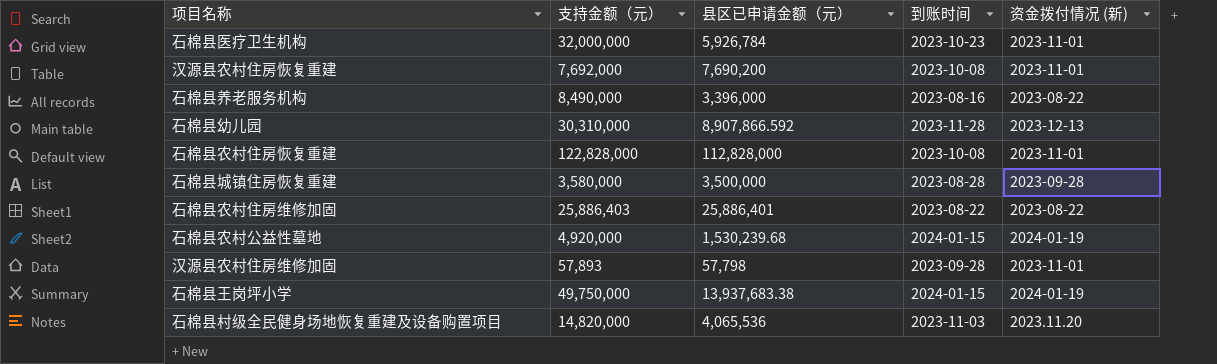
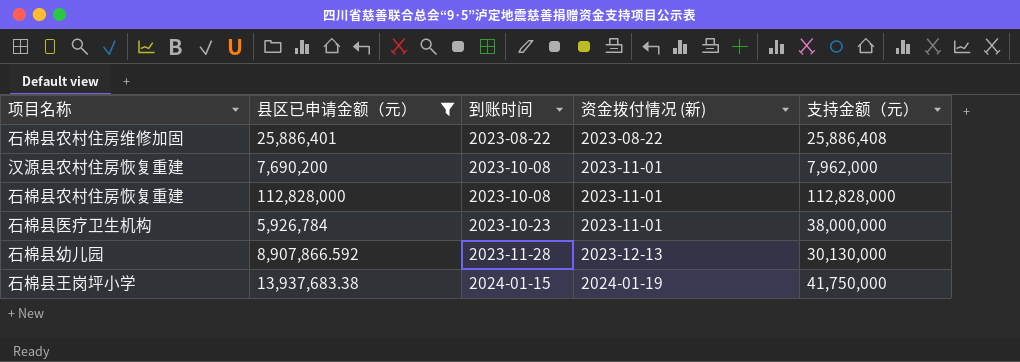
filter: none -> 县区已申请金额（元） >= 5,926,784
row order: none -> 到账时间 ascending
column 支持金额（元） | position: 2 -> 5
石棉县农村住房维修加固 | 支持金额（元）: 25,886,403 -> 25,886,408
汉源县农村住房恢复重建 | 支持金额（元）: 7,692,000 -> 7,962,000
石棉县农村住房恢复重建 | 支持金额（元）: 122,828,000 -> 112,828,000
石棉县医疗卫生机构 | 支持金额（元）: 32,000,000 -> 38,000,000
石棉县幼儿园 | 支持金额（元）: 30,310,000 -> 30,130,000
石棉县王岗坪小学 | 支持金额（元）: 49,750,000 -> 41,750,000

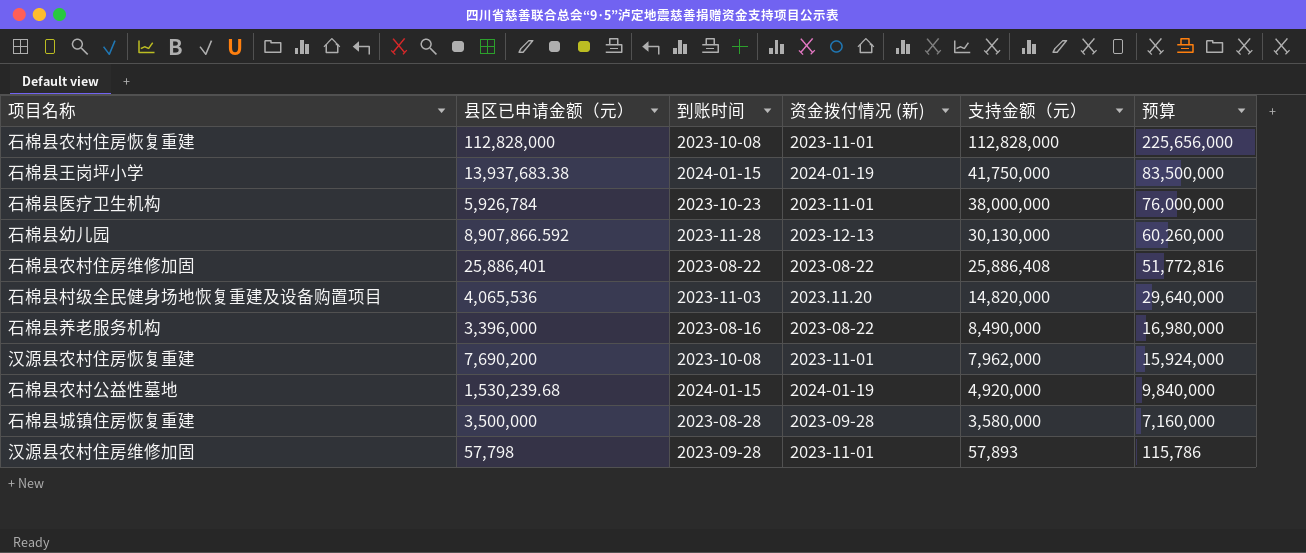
filter: 县区已申请金额（元） >= 5,926,784 -> none
row order: 到账时间 ascending -> 支持金额（元） descending
column 预算 | formula: none -> [支持金额（元）] * 2

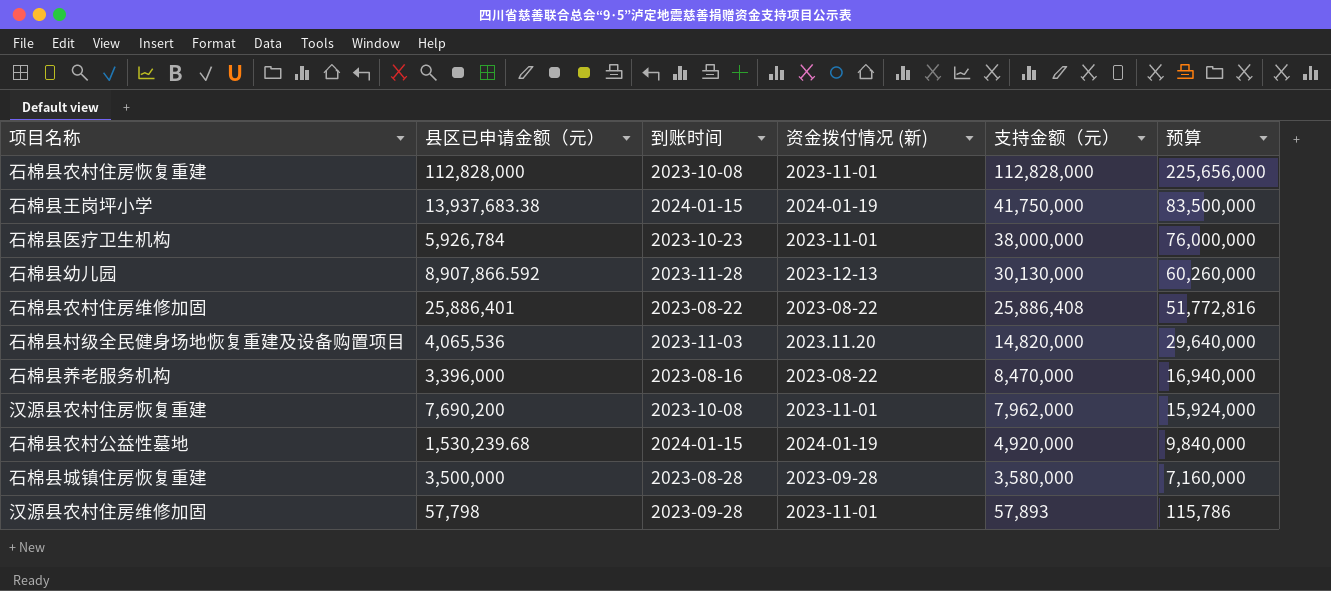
石棉县养老服务机构 | 支持金额（元）: 8,490,000 -> 8,470,000
石棉县养老服务机构 | 预算: 16,980,000 -> 16,940,000

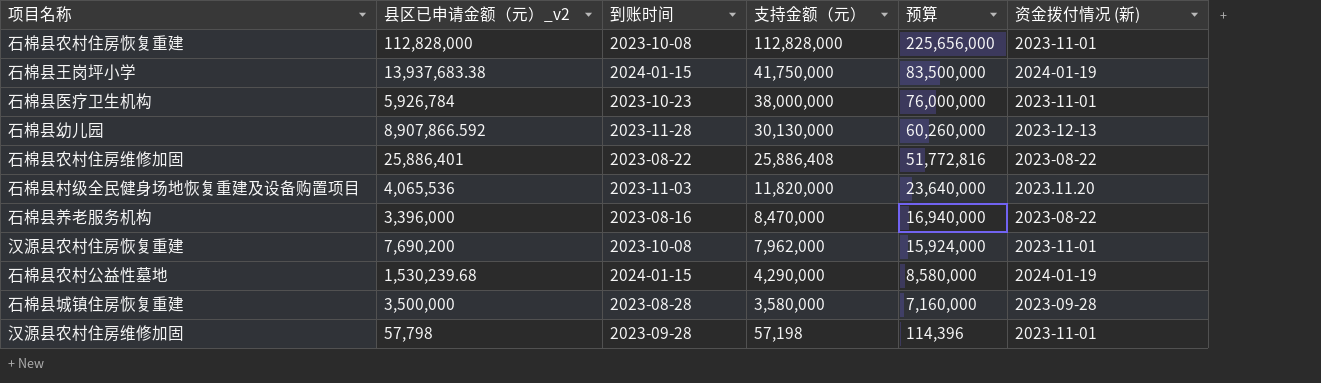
column name: 县区已申请金额（元） -> 县区已申请金额（元）_v2
column 资金拨付情况 (新) | position: 4 -> 6
石棉县村级全民健身场地恢复重建及设备购置项目 | 支持金额（元）: 14,820,000 -> 11,820,000
石棉县村级全民健身场地恢复重建及设备购置项目 | 预算: 29,640,000 -> 23,640,000
石棉县农村公益性墓地 | 支持金额（元）: 4,920,000 -> 4,290,000
石棉县农村公益性墓地 | 预算: 9,840,000 -> 8,580,000
汉源县农村住房维修加固 | 支持金额（元）: 57,893 -> 57,198
汉源县农村住房维修加固 | 预算: 115,786 -> 114,396

